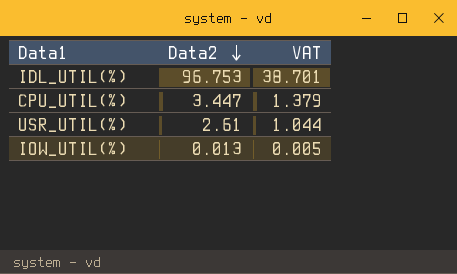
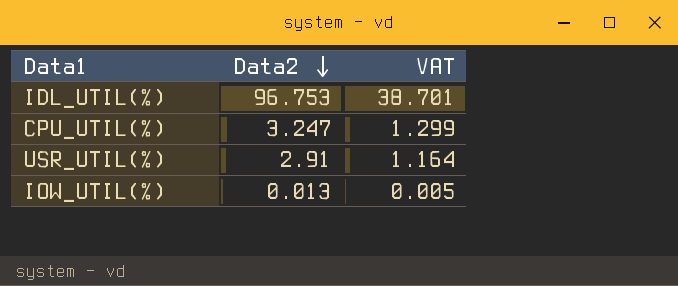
CPU_UTIL(%) | Data2: 3.447 -> 3.247
CPU_UTIL(%) | VAT: 1.379 -> 1.299
USR_UTIL(%) | Data2: 2.61 -> 2.91
USR_UTIL(%) | VAT: 1.044 -> 1.164

